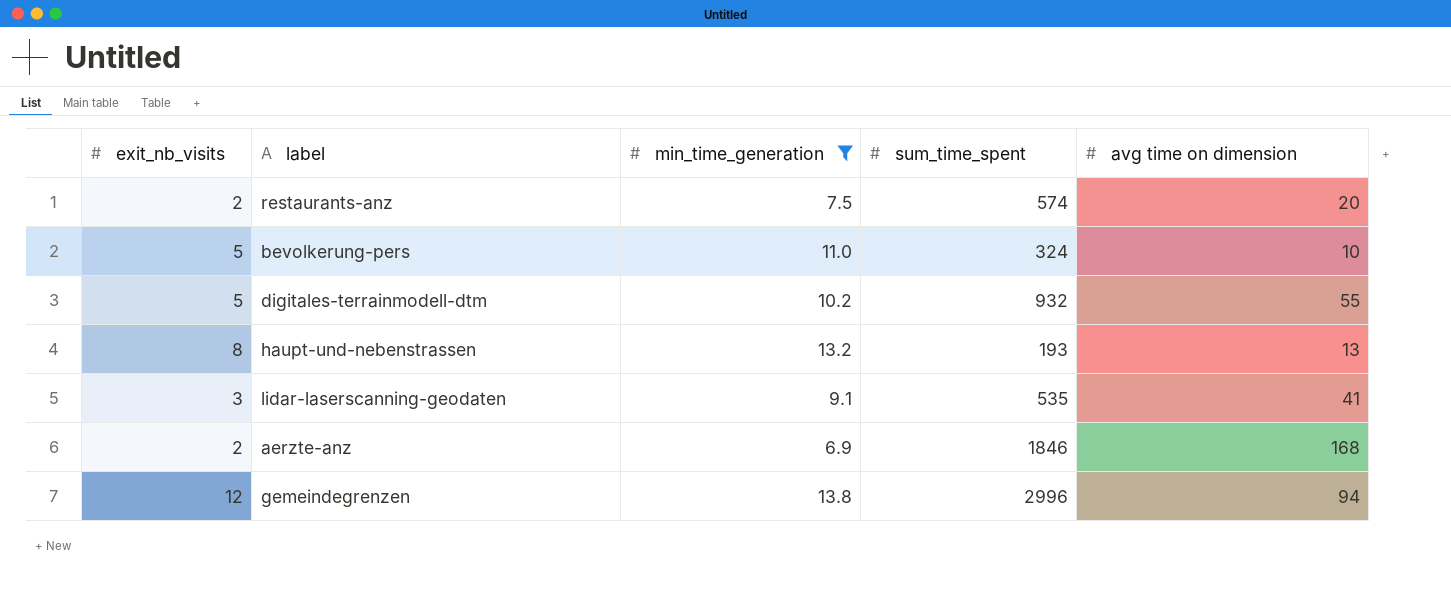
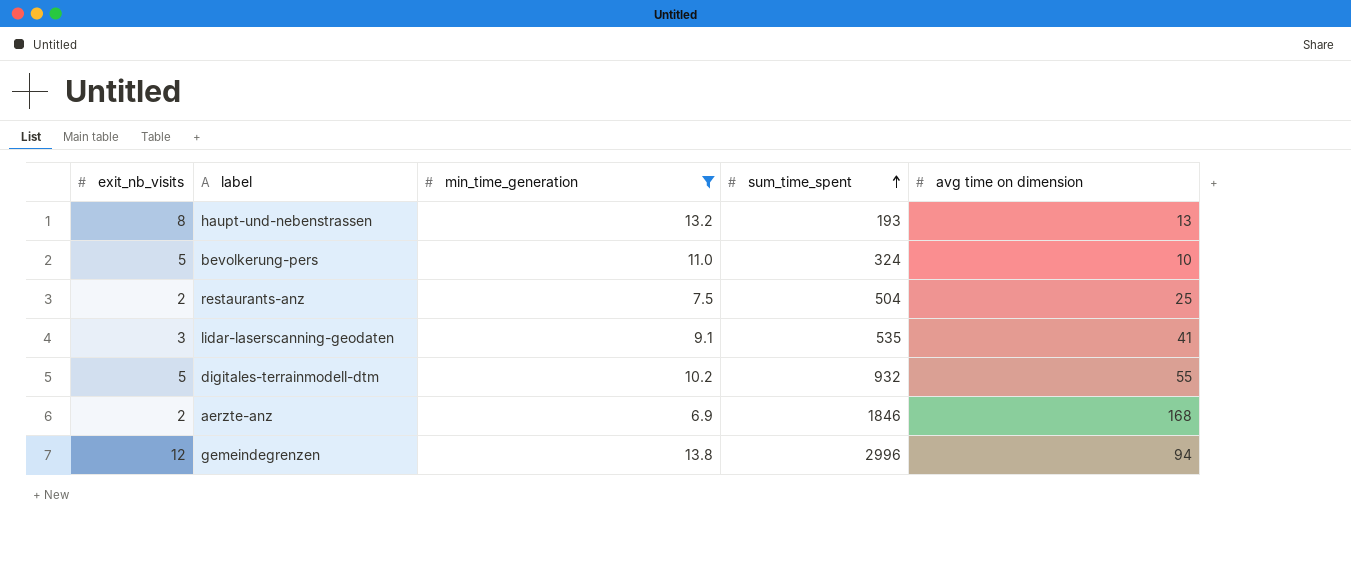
row order: none -> sum_time_spent ascending
restaurants-anz | sum_time_spent: 574 -> 504
restaurants-anz | avg time on dimension: 20 -> 25

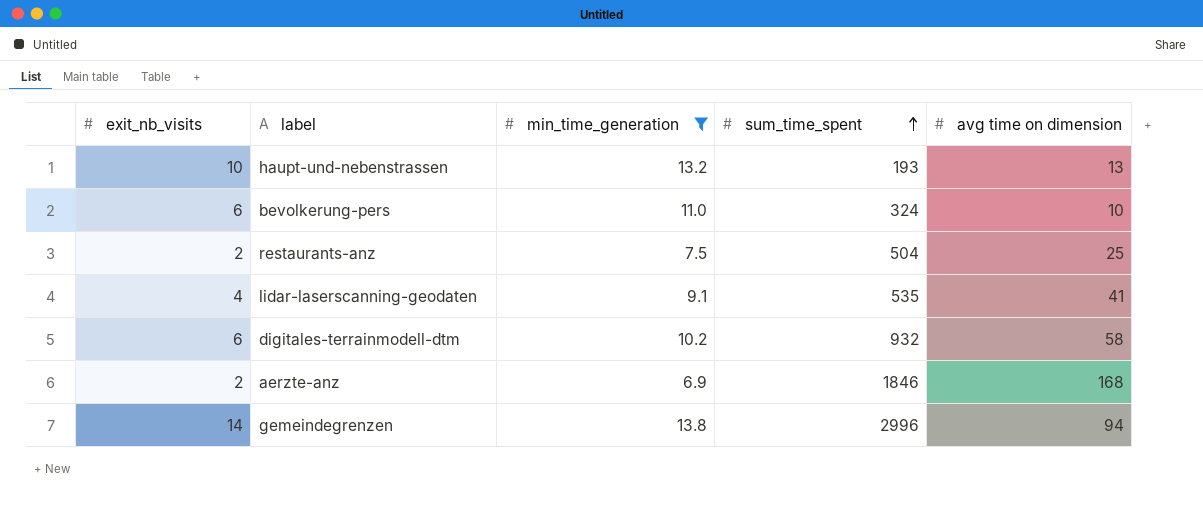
haupt-und-nebenstrassen | exit_nb_visits: 8 -> 10
bevolkerung-pers | exit_nb_visits: 5 -> 6
lidar-laserscanning-geodaten | exit_nb_visits: 3 -> 4
digitales-terrainmodell-dtm | exit_nb_visits: 5 -> 6
digitales-terrainmodell-dtm | avg time on dimension: 55 -> 58
gemeindegrenzen | exit_nb_visits: 12 -> 14

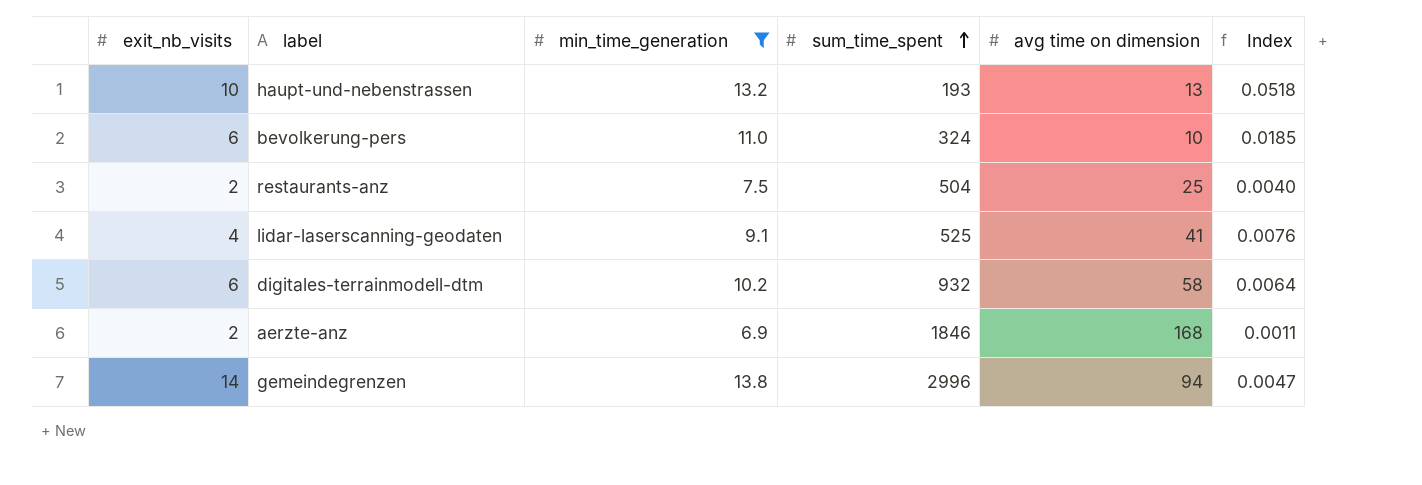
column Index | formula: none -> [exit_nb_visits] / [sum_time_spent]
lidar-laserscanning-geodaten | sum_time_spent: 535 -> 525

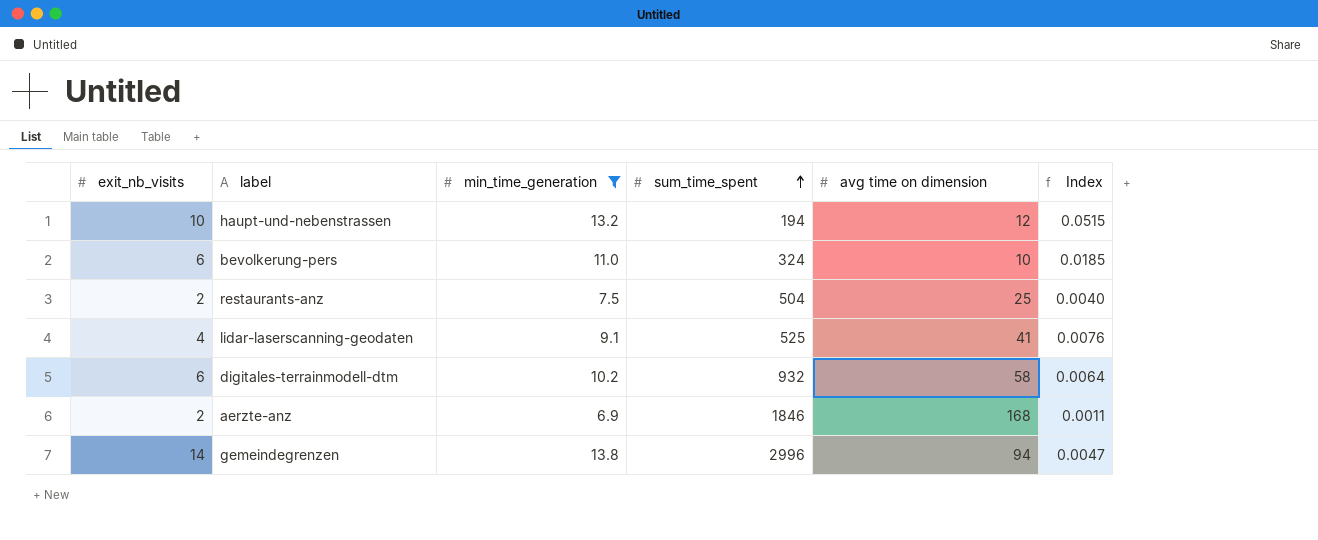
haupt-und-nebenstrassen | sum_time_spent: 193 -> 194
haupt-und-nebenstrassen | avg time on dimension: 13 -> 12
haupt-und-nebenstrassen | Index: 0.0518 -> 0.0515

